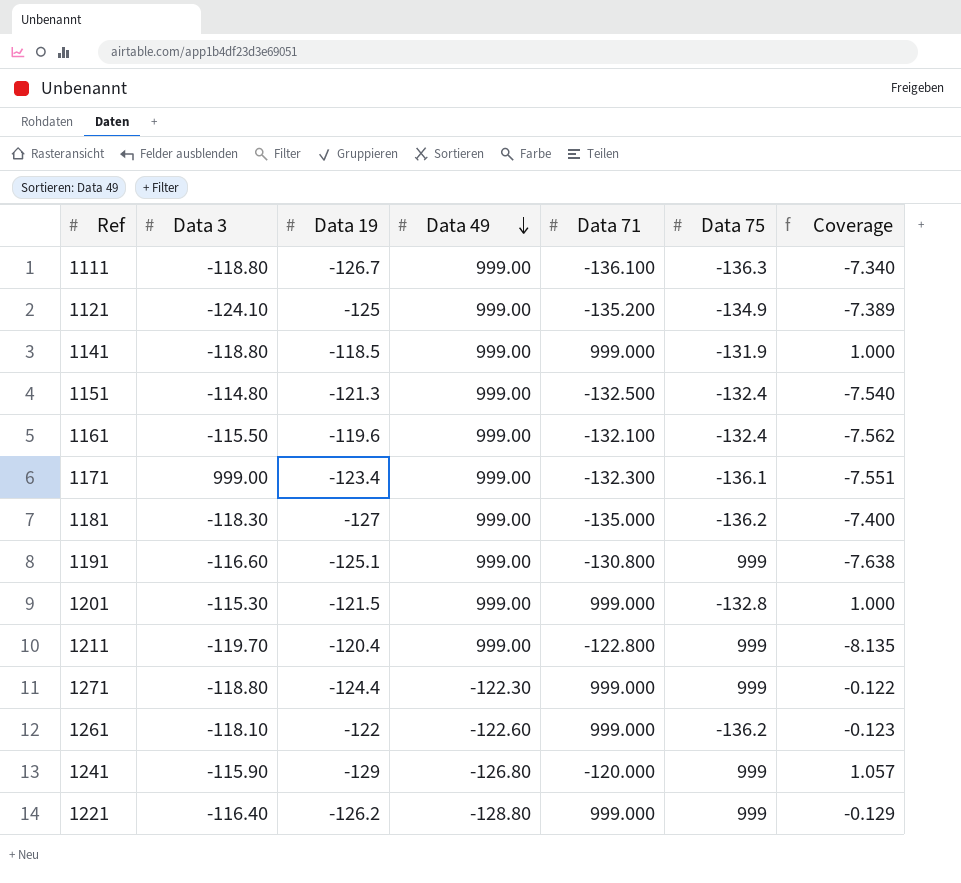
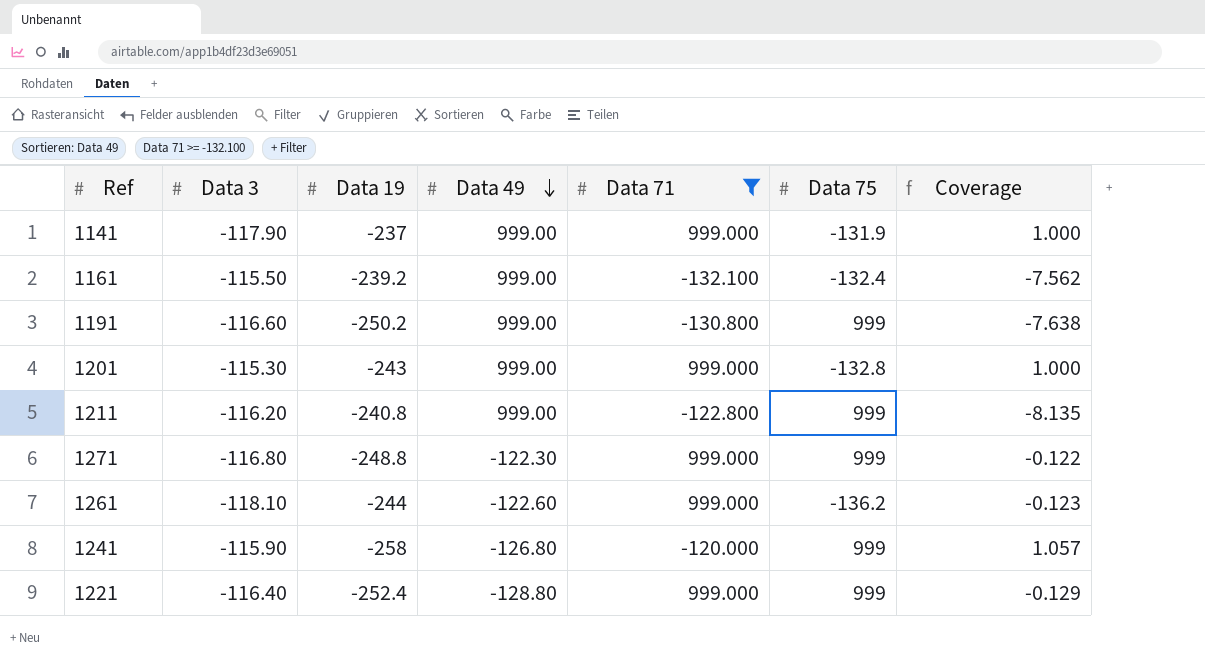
filter: none -> Data 71 >= -132.100
1141 | Data 3: -118.80 -> -117.90
1141 | Data 19: -118.5 -> -237
1161 | Data 19: -119.6 -> -239.2
1191 | Data 19: -125.1 -> -250.2
1201 | Data 19: -121.5 -> -243
1211 | Data 3: -119.70 -> -116.20
1211 | Data 19: -120.4 -> -240.8
1271 | Data 3: -118.80 -> -116.80
1271 | Data 19: -124.4 -> -248.8
1261 | Data 19: -122 -> -244
1241 | Data 19: -129 -> -258
1221 | Data 19: -126.2 -> -252.4

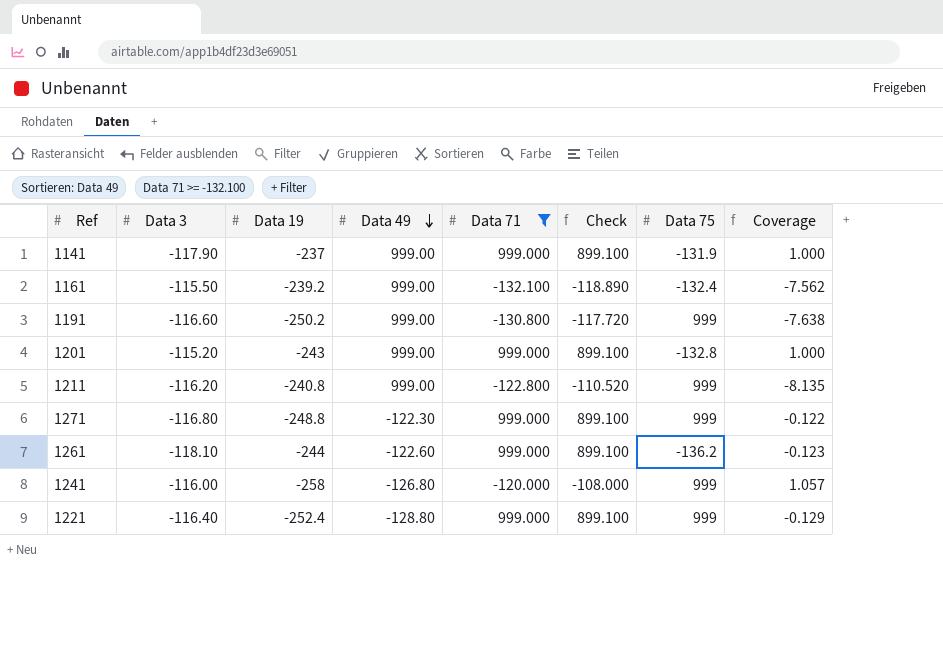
column Check | formula: none -> [Data 71] * 0.9
1201 | Data 3: -115.30 -> -115.20
1241 | Data 3: -115.90 -> -116.00

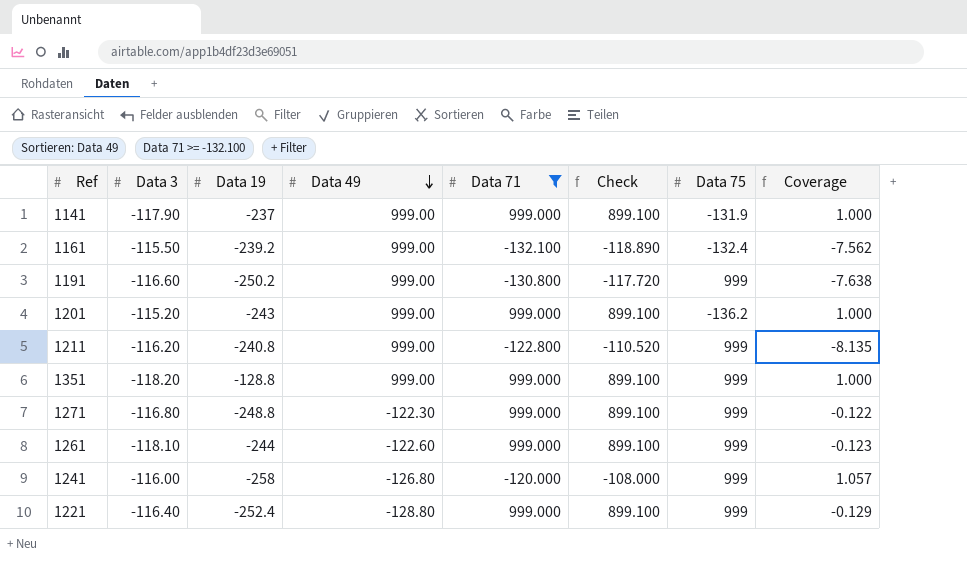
1201 | Data 75: -132.8 -> -136.2
row 1351: none -> -118.20 | -128.8 | 999.00 | 999.000 | 899.100 | 999 | 1.000
1261 | Data 75: -136.2 -> 999

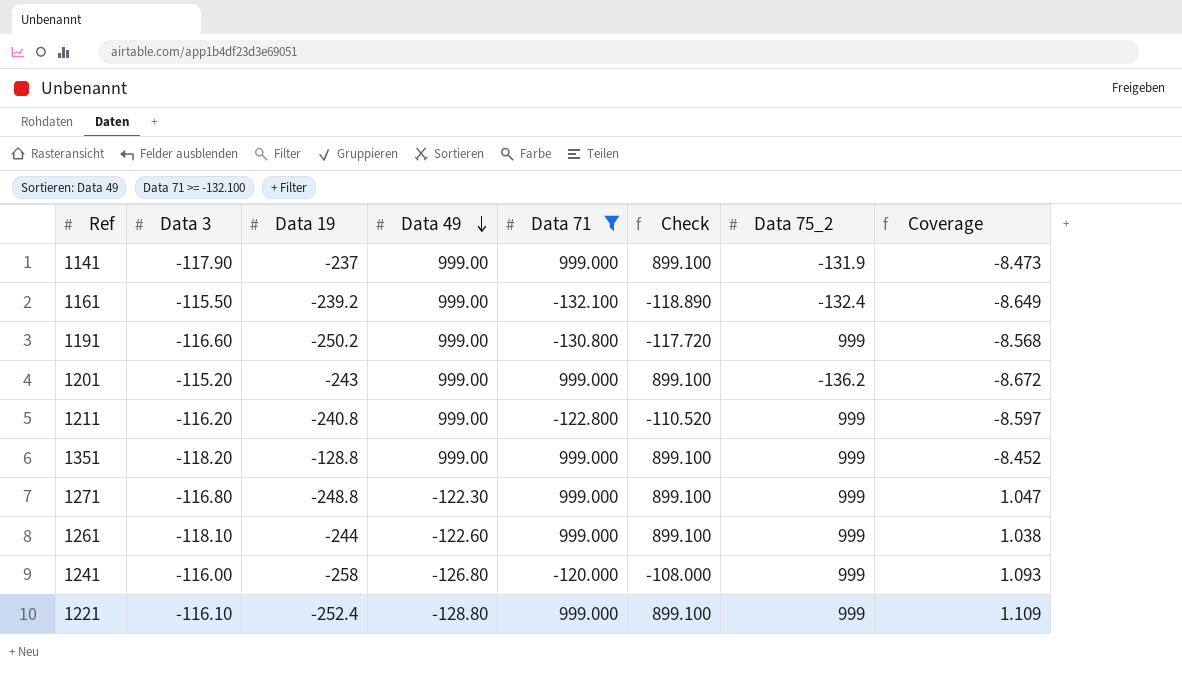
column name: Data 75 -> Data 75_2
column Coverage | formula: [Data 49] / [Data 71] -> [Data 49] / [Data 3]
1221 | Data 3: -116.40 -> -116.10

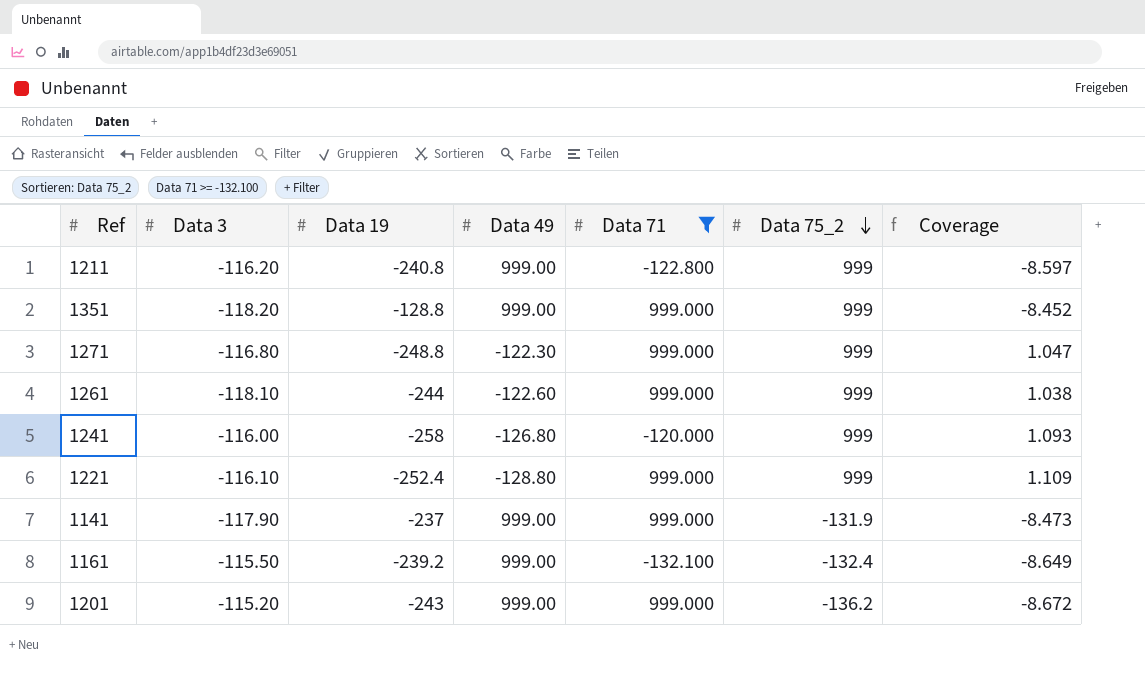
row order: Data 49 descending -> Data 75_2 descending
column Check | formula: [Data 71] * 0.9 -> none
row 1191: -116.60 | -250.2 | 999.00 | -130.800 | -117.720 | 999 | -8.568 -> none

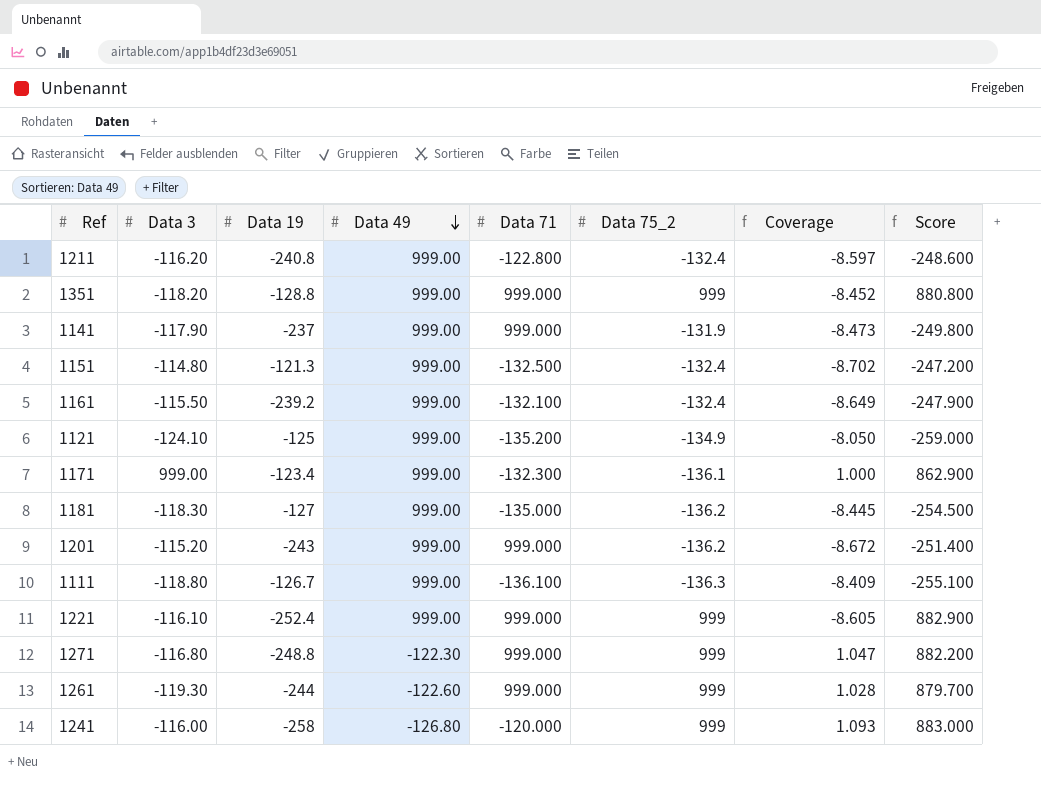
filter: Data 71 >= -132.100 -> none
row order: Data 75_2 descending -> Data 49 descending
column Score | formula: none -> [Data 3] + [Data 75_2]
1211 | Data 75_2: 999 -> -132.4
1221 | Data 49: -128.80 -> 999.00
1221 | Coverage: 1.109 -> -8.605
1261 | Data 3: -118.10 -> -119.30
1261 | Coverage: 1.038 -> 1.028

